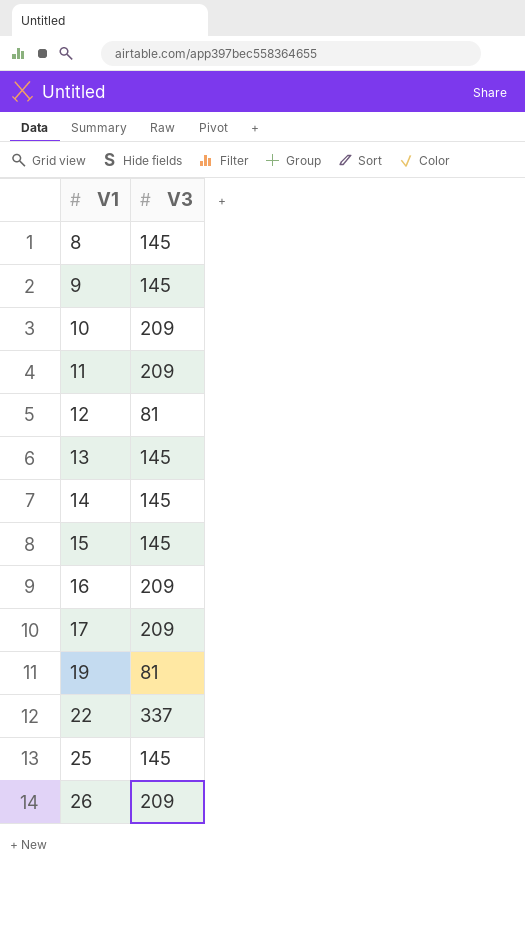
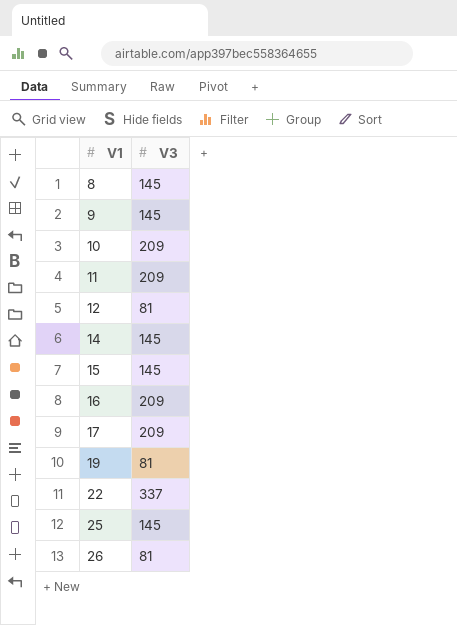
row 13: 145 -> none
26 | V3: 209 -> 81

